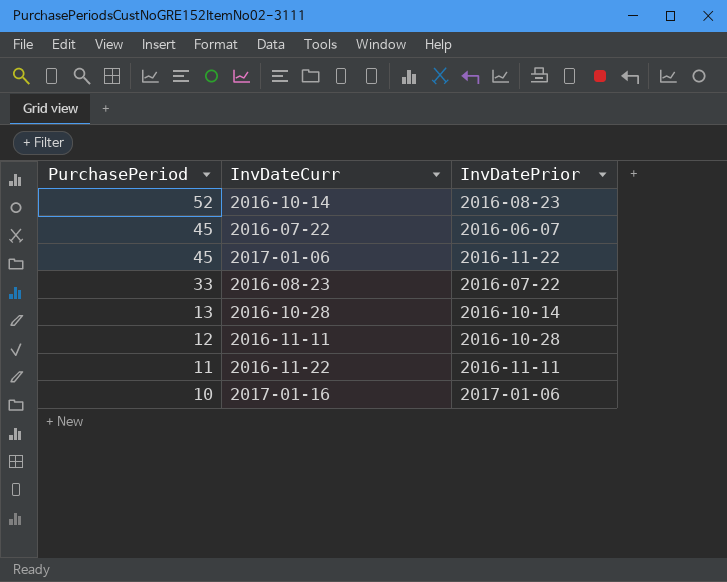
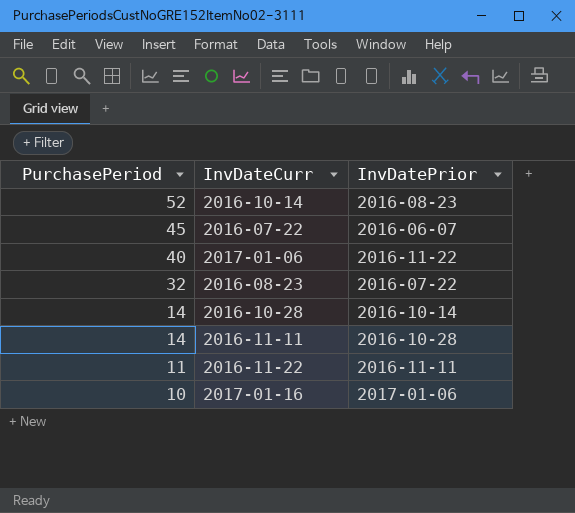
2017-01-06 | PurchasePeriod: 45 -> 40
2016-08-23 | PurchasePeriod: 33 -> 32
2016-10-28 | PurchasePeriod: 13 -> 14
2016-11-11 | PurchasePeriod: 12 -> 14

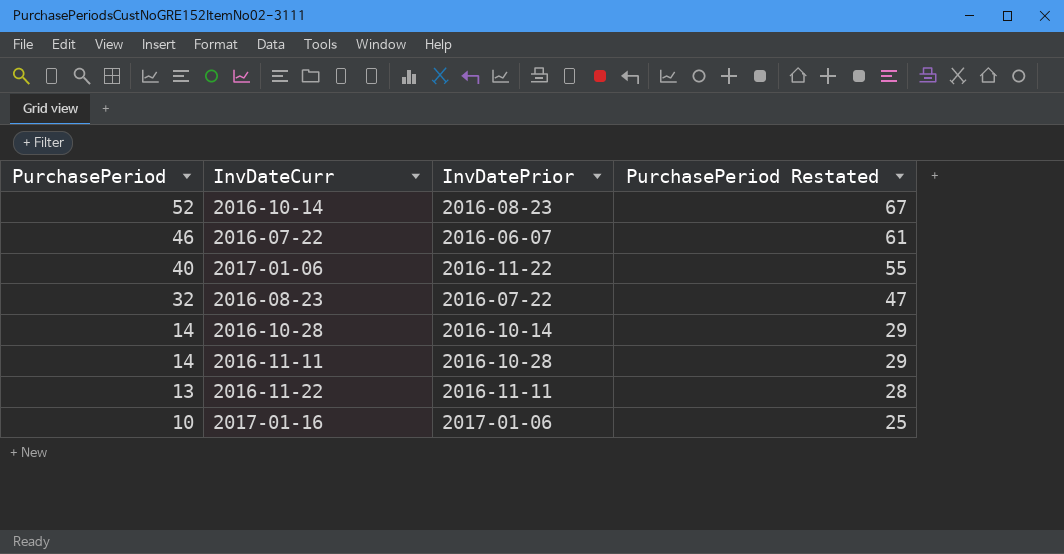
column PurchasePeriod Restated | formula: none -> [PurchasePeriod] + 15
2016-07-22 | PurchasePeriod: 45 -> 46
2016-11-22 | PurchasePeriod: 11 -> 13

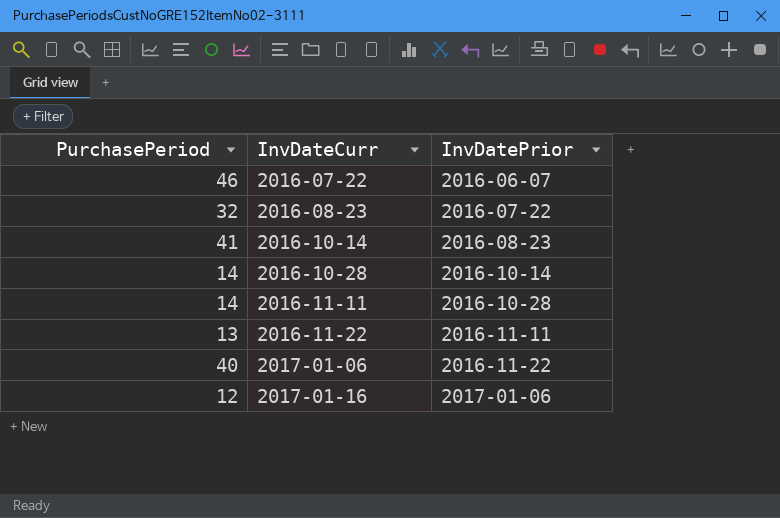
row order: PurchasePeriod descending -> InvDateCurr ascending
column PurchasePeriod Restated | formula: [PurchasePeriod] + 15 -> none
2016-10-14 | PurchasePeriod: 52 -> 41
2017-01-16 | PurchasePeriod: 10 -> 12

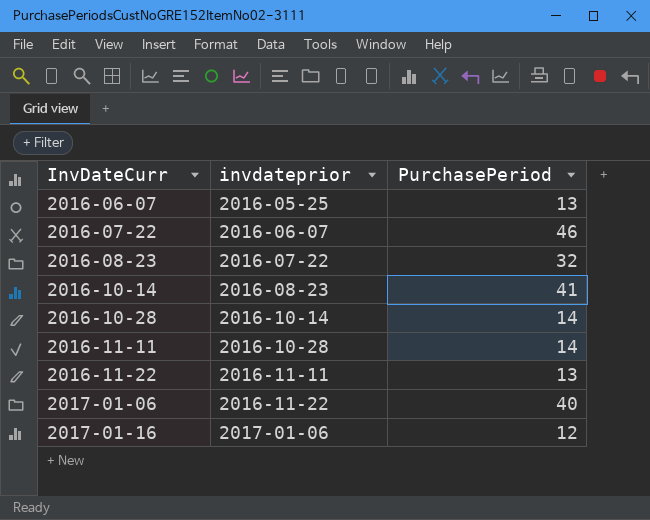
column name: InvDatePrior -> invdateprior
column PurchasePeriod | position: 1 -> 3
row 2016-06-07: none -> 2016-05-25 | 13

